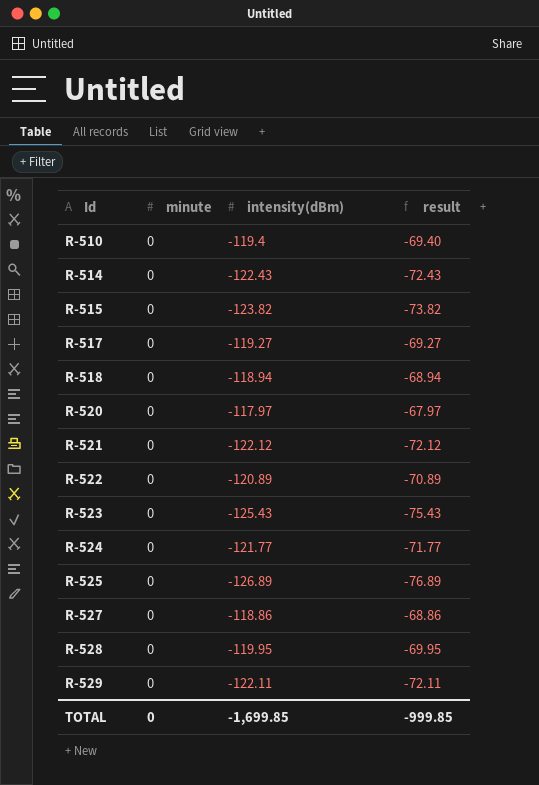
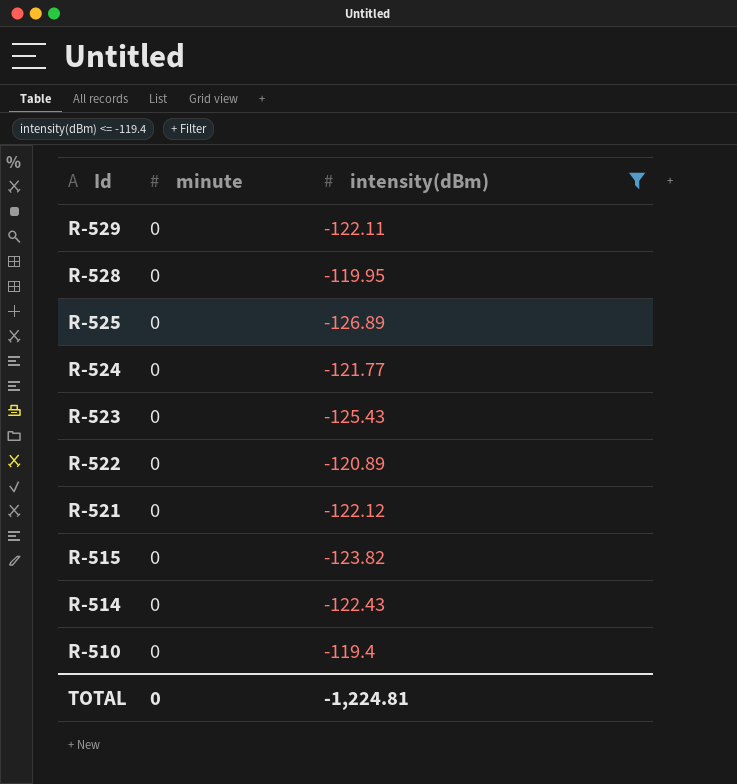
filter: none -> intensity(dBm) <= -119.4
row order: Id ascending -> Id descending
column result | formula: [intensity(dBm)] + 50 -> none
TOTAL | intensity(dBm): -1,699.85 -> -1,224.81

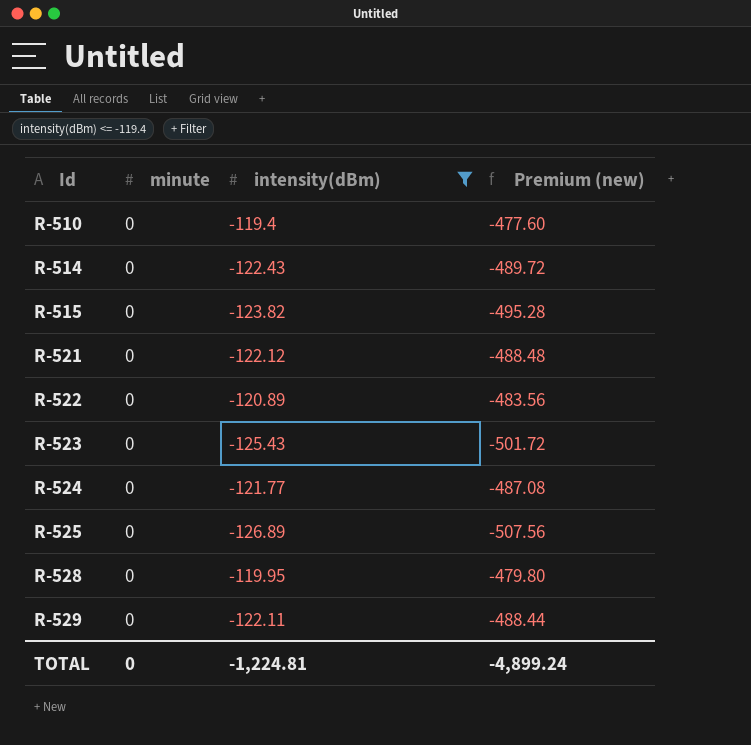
row order: Id descending -> Id ascending
column Premium (new) | formula: none -> [intensity(dBm)] * 4

